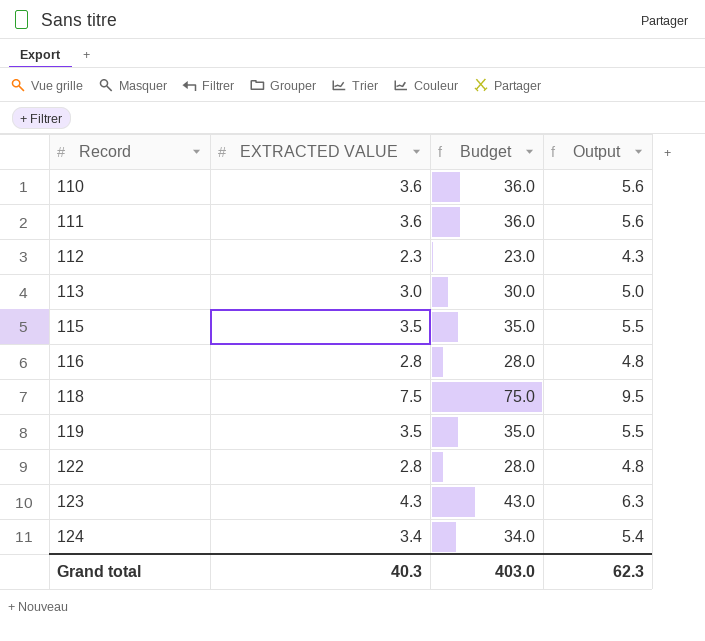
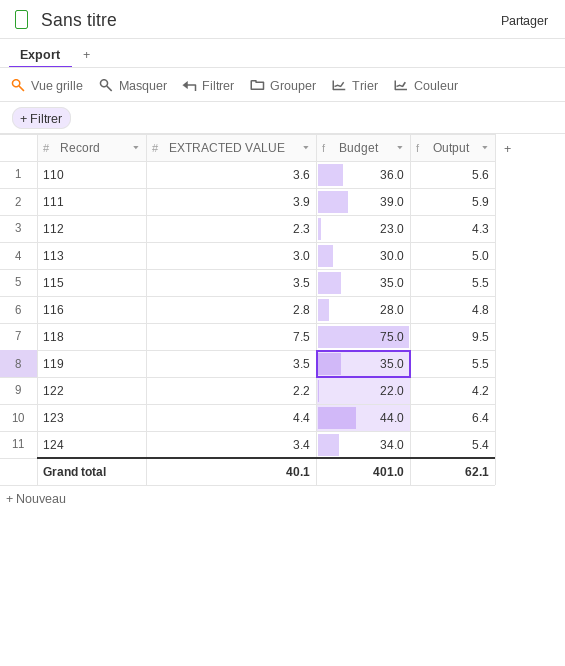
111 | EXTRACTED VALUE: 3.6 -> 3.9
111 | Budget: 36.0 -> 39.0
111 | Output: 5.6 -> 5.9
122 | EXTRACTED VALUE: 2.8 -> 2.2
122 | Budget: 28.0 -> 22.0
122 | Output: 4.8 -> 4.2
123 | EXTRACTED VALUE: 4.3 -> 4.4
123 | Budget: 43.0 -> 44.0
123 | Output: 6.3 -> 6.4
Grand total | EXTRACTED VALUE: 40.3 -> 40.1
Grand total | Budget: 403.0 -> 401.0
Grand total | Output: 62.3 -> 62.1

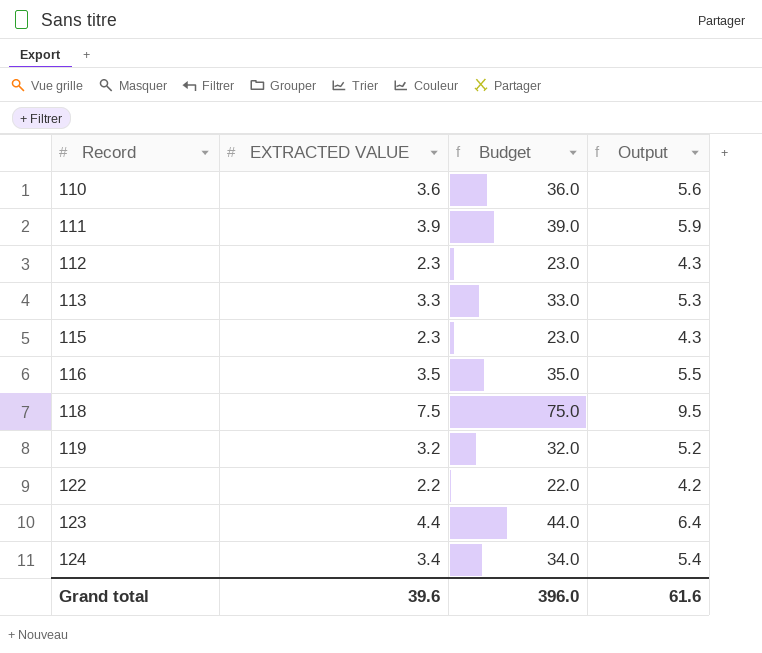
113 | EXTRACTED VALUE: 3.0 -> 3.3
113 | Budget: 30.0 -> 33.0
113 | Output: 5.0 -> 5.3
115 | EXTRACTED VALUE: 3.5 -> 2.3
115 | Budget: 35.0 -> 23.0
115 | Output: 5.5 -> 4.3
116 | EXTRACTED VALUE: 2.8 -> 3.5
116 | Budget: 28.0 -> 35.0
116 | Output: 4.8 -> 5.5
119 | EXTRACTED VALUE: 3.5 -> 3.2
119 | Budget: 35.0 -> 32.0
119 | Output: 5.5 -> 5.2
Grand total | EXTRACTED VALUE: 40.1 -> 39.6
Grand total | Budget: 401.0 -> 396.0
Grand total | Output: 62.1 -> 61.6

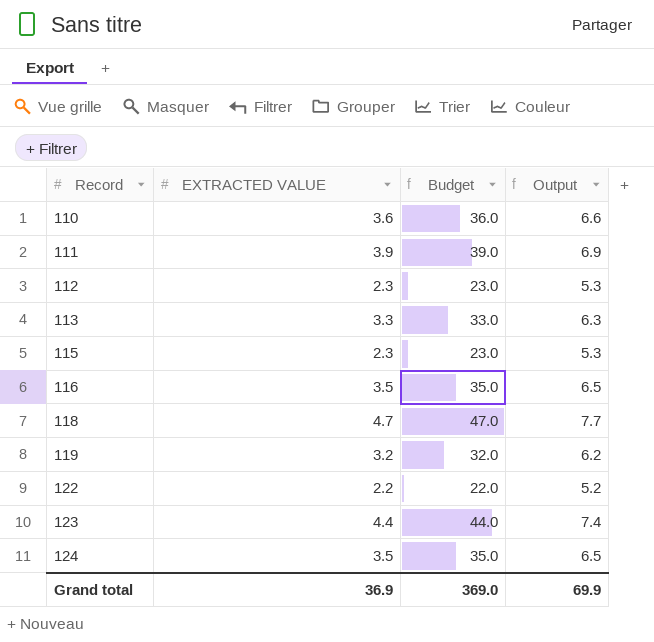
column Output | formula: [EXTRACTED VALUE] + 2 -> [EXTRACTED VALUE] + 3
118 | EXTRACTED VALUE: 7.5 -> 4.7
118 | Budget: 75.0 -> 47.0
124 | EXTRACTED VALUE: 3.4 -> 3.5
124 | Budget: 34.0 -> 35.0
Grand total | EXTRACTED VALUE: 39.6 -> 36.9
Grand total | Budget: 396.0 -> 369.0
Grand total | Output: 61.6 -> 69.9

